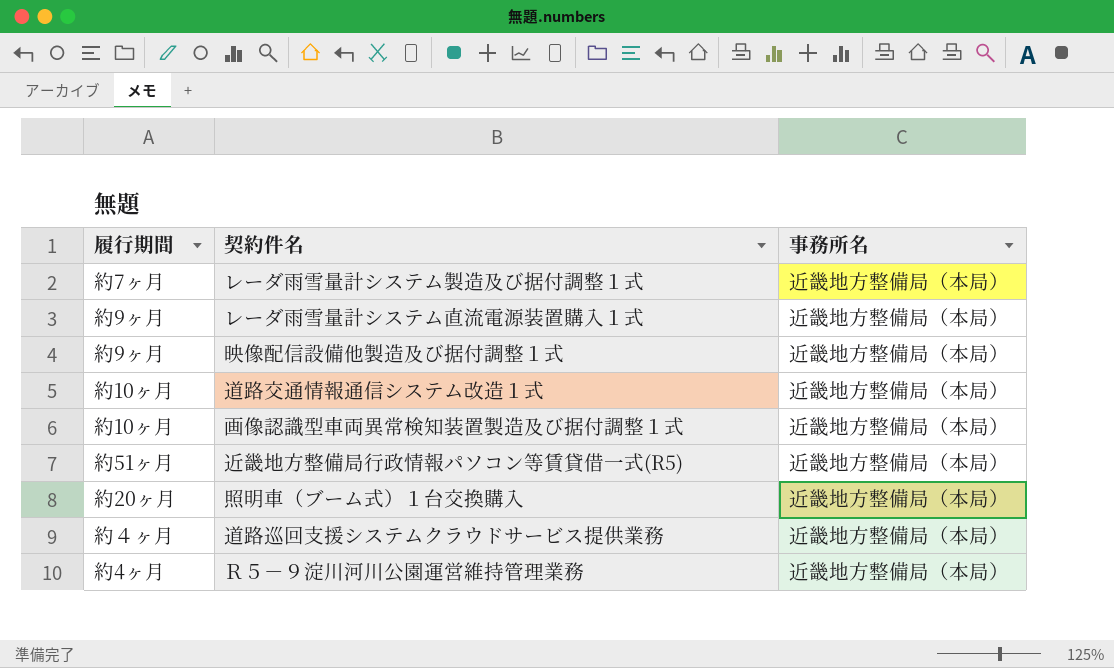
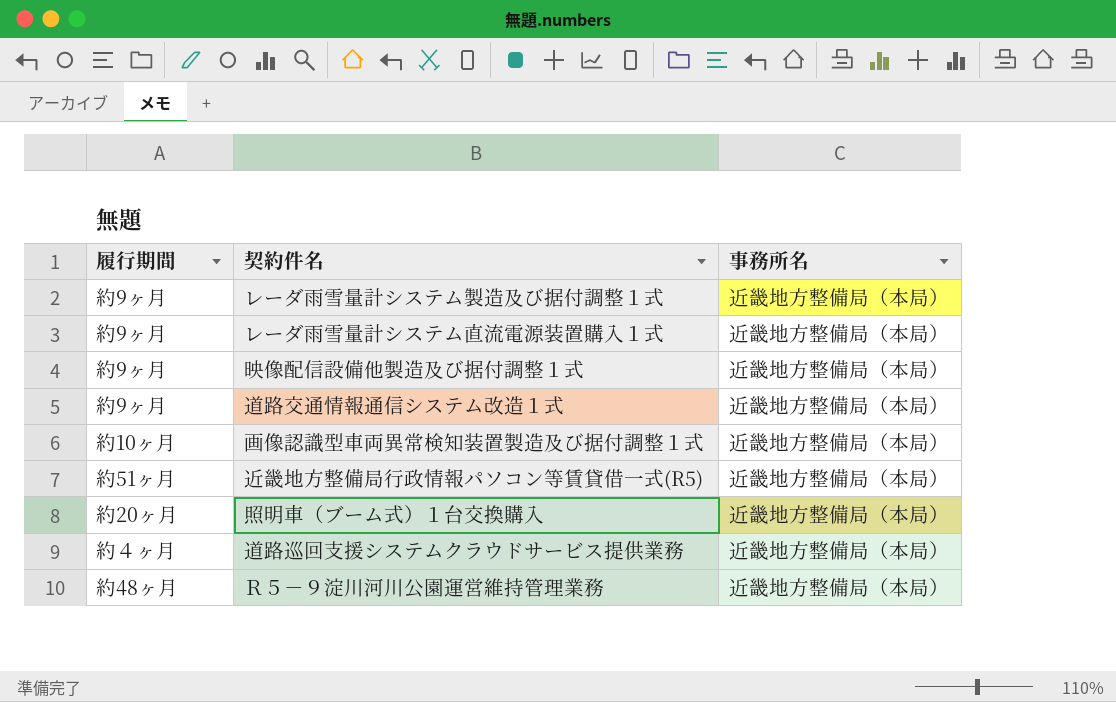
レーダ雨雪量計システム製造及び据付調整１式 | 履行期間: 約7ヶ月 -> 約9ヶ月
道路交通情報通信システム改造１式 | 履行期間: 約10ヶ月 -> 約9ヶ月
Ｒ５－９淀川河川公園運営維持管理業務 | 履行期間: 約4ヶ月 -> 約48ヶ月

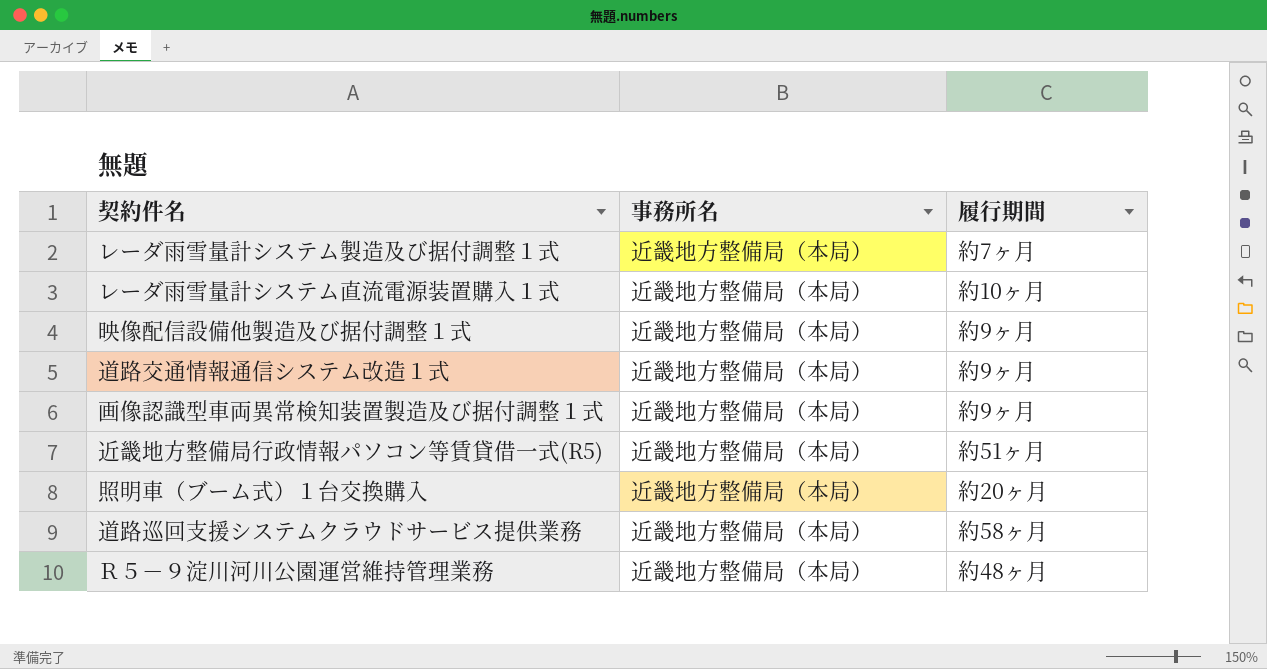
column 履行期間 | position: 1 -> 3
レーダ雨雪量計システム製造及び据付調整１式 | 履行期間: 約9ヶ月 -> 約7ヶ月
レーダ雨雪量計システム直流電源装置購入１式 | 履行期間: 約9ヶ月 -> 約10ヶ月
画像認識型車両異常検知装置製造及び据付調整１式 | 履行期間: 約10ヶ月 -> 約9ヶ月
道路巡回支援システムクラウドサービス提供業務 | 履行期間: 約４ヶ月 -> 約58ヶ月

